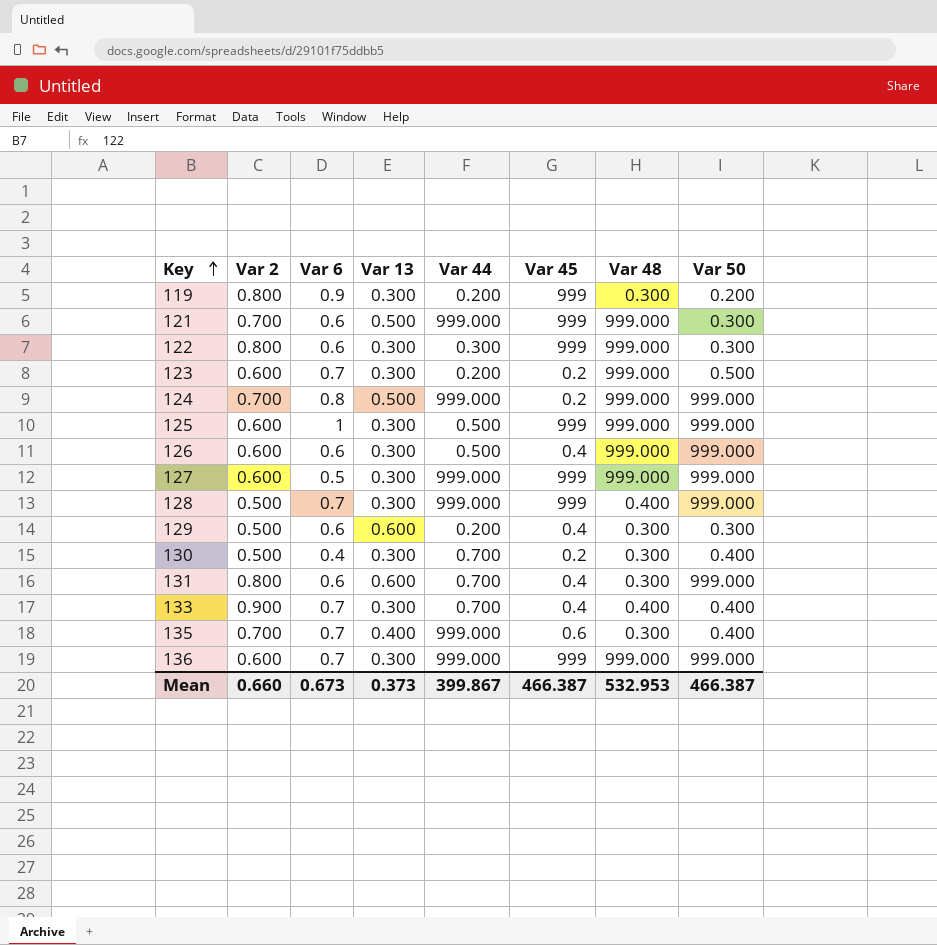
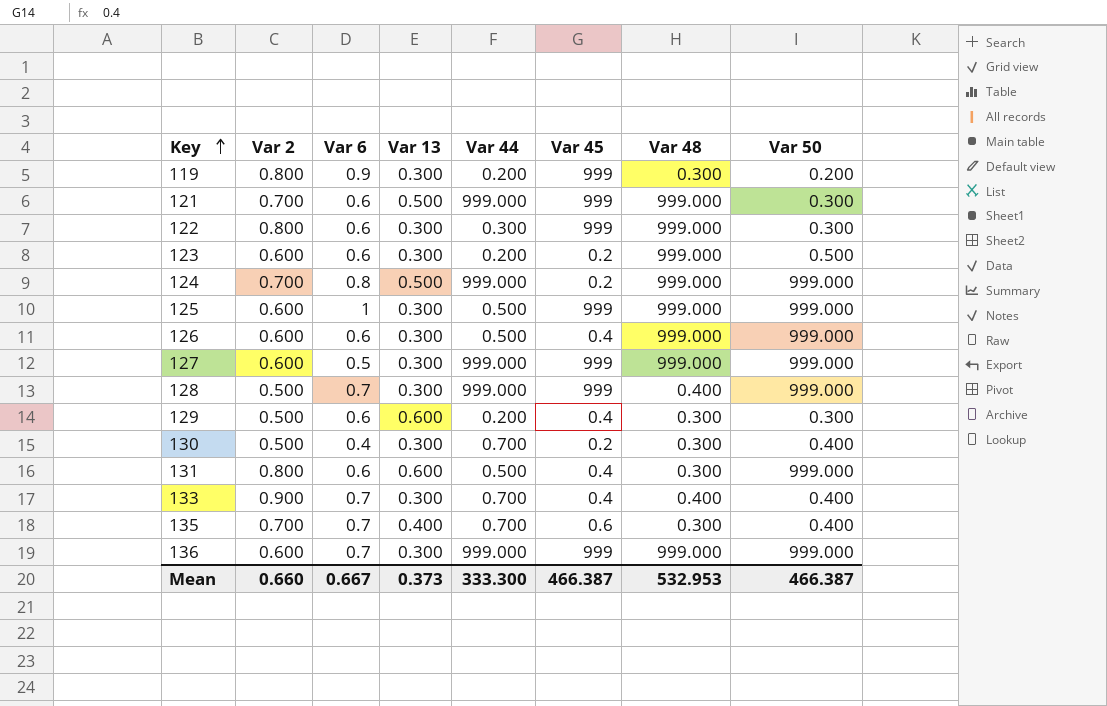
123 | Var 6: 0.7 -> 0.6
131 | Var 44: 0.700 -> 0.500
135 | Var 44: 999.000 -> 0.700
Mean | Var 6: 0.673 -> 0.667
Mean | Var 44: 399.867 -> 333.300

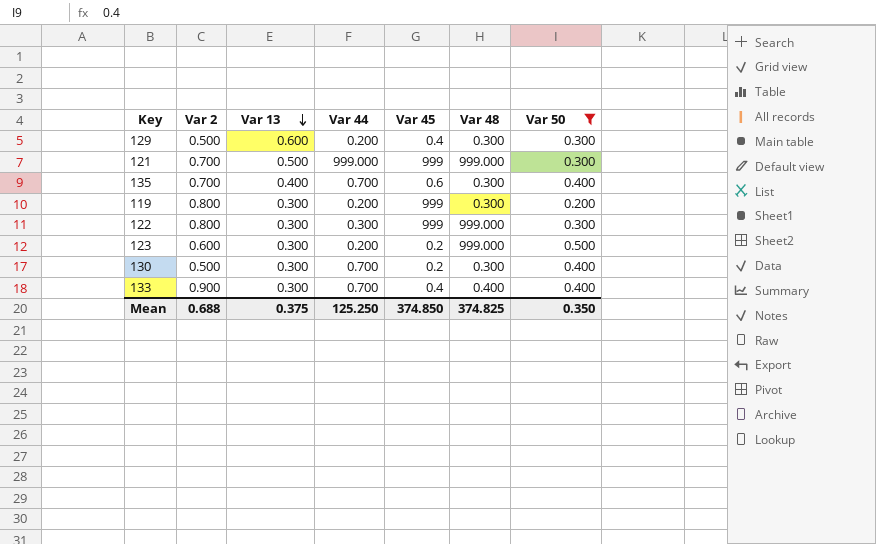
filter: none -> Var 50 != 999.000
row order: Key ascending -> Var 13 descending
column Var 6 | position: 3 -> none
Mean | Var 2: 0.660 -> 0.688
Mean | Var 13: 0.373 -> 0.375
Mean | Var 44: 333.300 -> 125.250
Mean | Var 45: 466.387 -> 374.850
Mean | Var 48: 532.953 -> 374.825
Mean | Var 50: 466.387 -> 0.350

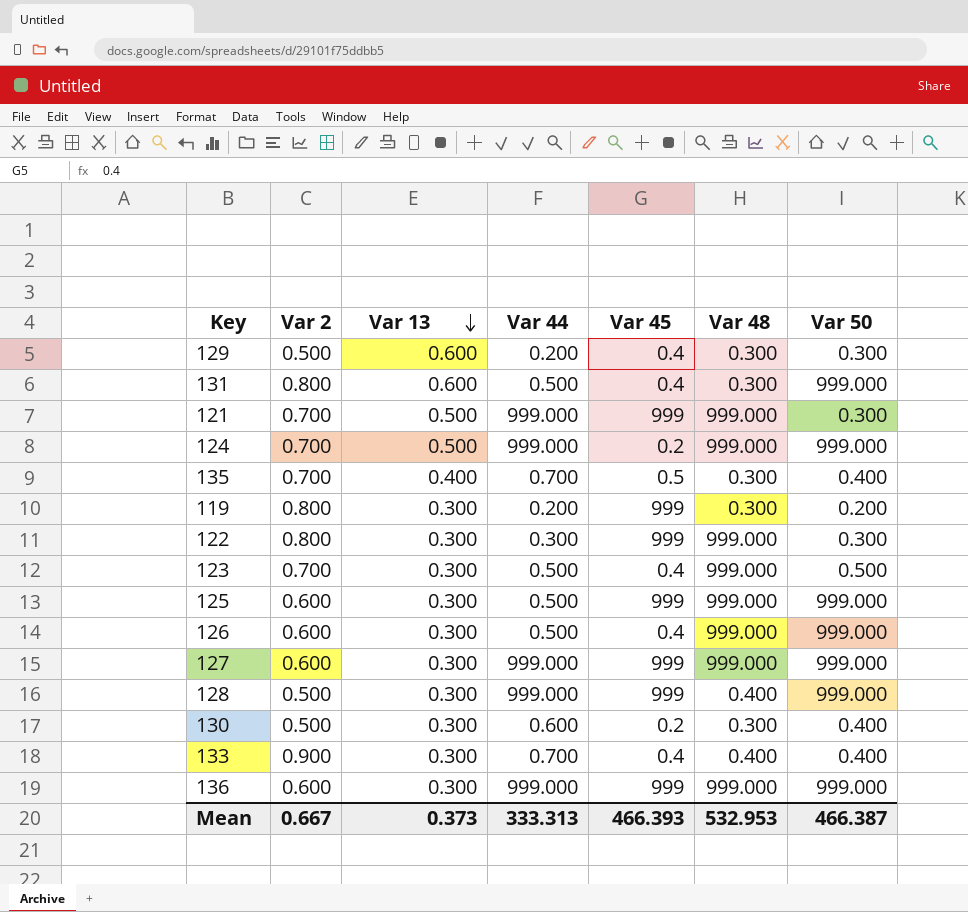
filter: Var 50 != 999.000 -> none
135 | Var 45: 0.6 -> 0.5
123 | Var 2: 0.600 -> 0.700
123 | Var 44: 0.200 -> 0.500
123 | Var 45: 0.2 -> 0.4
130 | Var 44: 0.700 -> 0.600
Mean | Var 2: 0.688 -> 0.667
Mean | Var 13: 0.375 -> 0.373
Mean | Var 44: 125.250 -> 333.313
Mean | Var 45: 374.850 -> 466.393
Mean | Var 48: 374.825 -> 532.953
Mean | Var 50: 0.350 -> 466.387

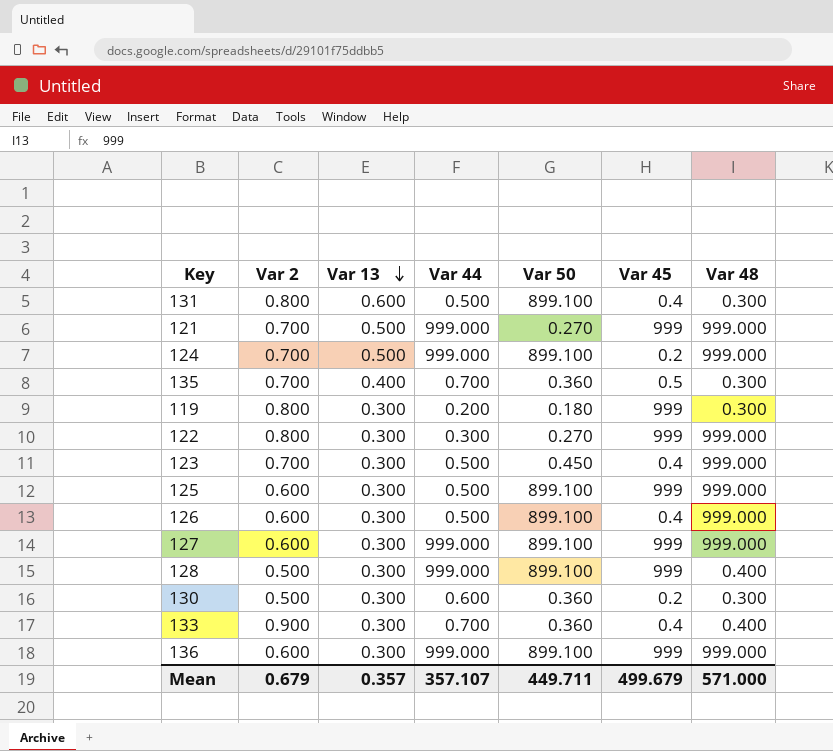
column Var 50 | position: 7 -> 5
row 129: 0.500 | 0.600 | 0.200 | 0.4 | 0.300 | 0.300 -> none
131 | Var 50: 999.000 -> 899.100
121 | Var 50: 0.300 -> 0.270
124 | Var 50: 999.000 -> 899.100
135 | Var 50: 0.400 -> 0.360
119 | Var 50: 0.200 -> 0.180
122 | Var 50: 0.300 -> 0.270
123 | Var 50: 0.500 -> 0.450
125 | Var 50: 999.000 -> 899.100
126 | Var 50: 999.000 -> 899.100
127 | Var 50: 999.000 -> 899.100
128 | Var 50: 999.000 -> 899.100
130 | Var 50: 0.400 -> 0.360
133 | Var 50: 0.400 -> 0.360
136 | Var 50: 999.000 -> 899.100
Mean | Var 2: 0.667 -> 0.679
Mean | Var 13: 0.373 -> 0.357
Mean | Var 44: 333.313 -> 357.107
Mean | Var 50: 466.387 -> 449.711
Mean | Var 45: 466.393 -> 499.679
Mean | Var 48: 532.953 -> 571.000

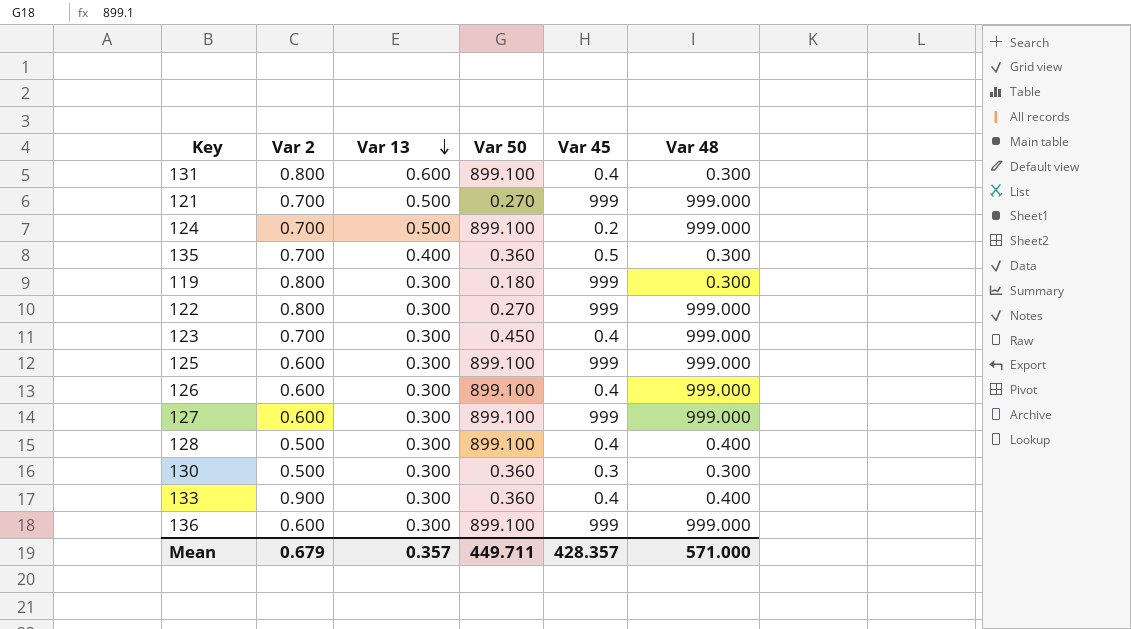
column Var 44 | position: 4 -> none
128 | Var 45: 999 -> 0.4
130 | Var 45: 0.2 -> 0.3
Mean | Var 45: 499.679 -> 428.357

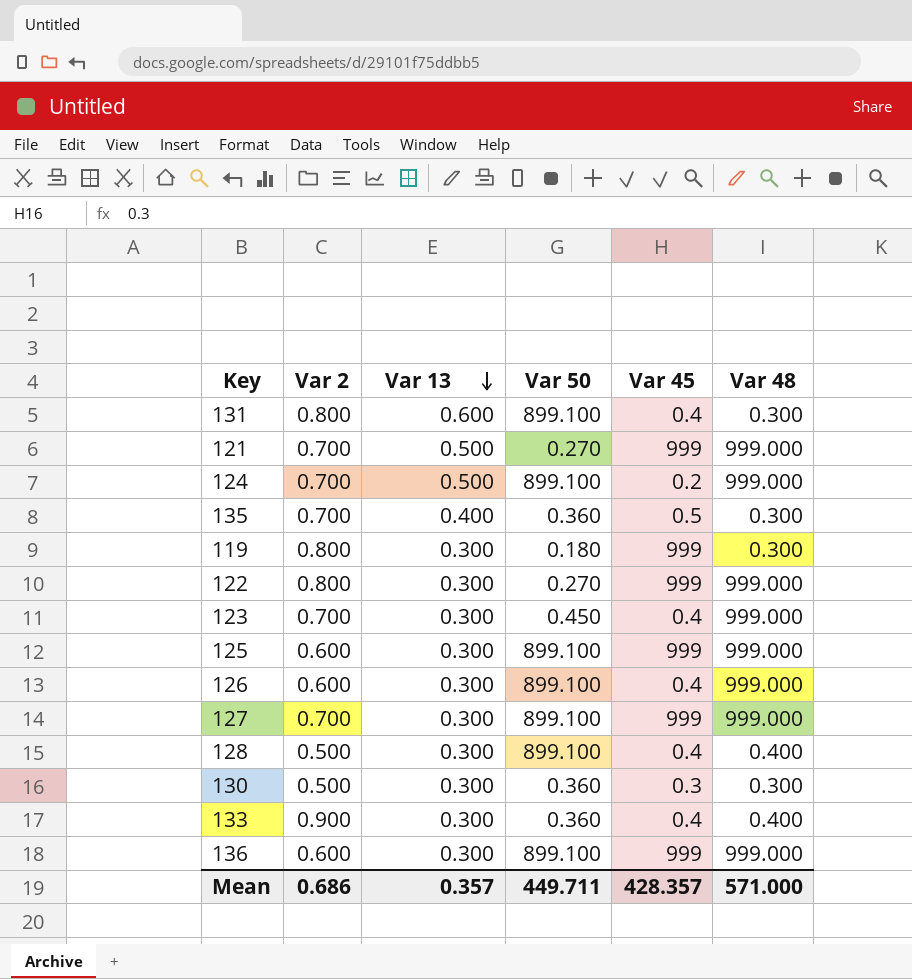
127 | Var 2: 0.600 -> 0.700
Mean | Var 2: 0.679 -> 0.686

